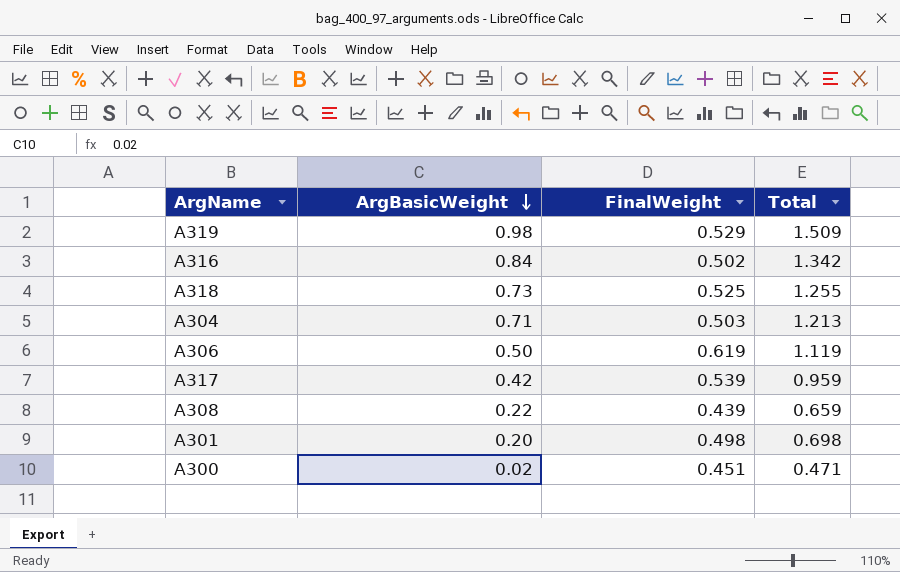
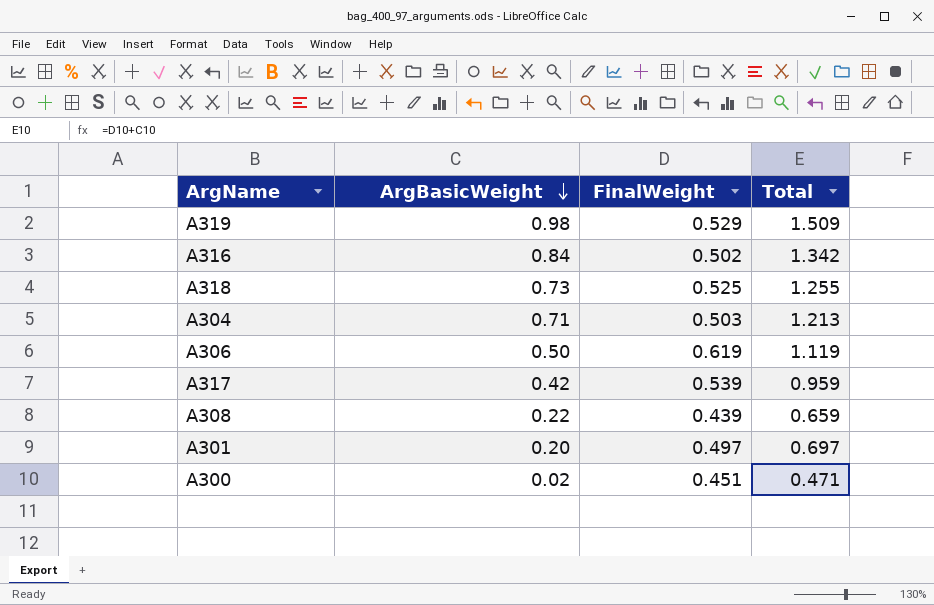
A301 | FinalWeight: 0.498 -> 0.497
A301 | Total: 0.698 -> 0.697

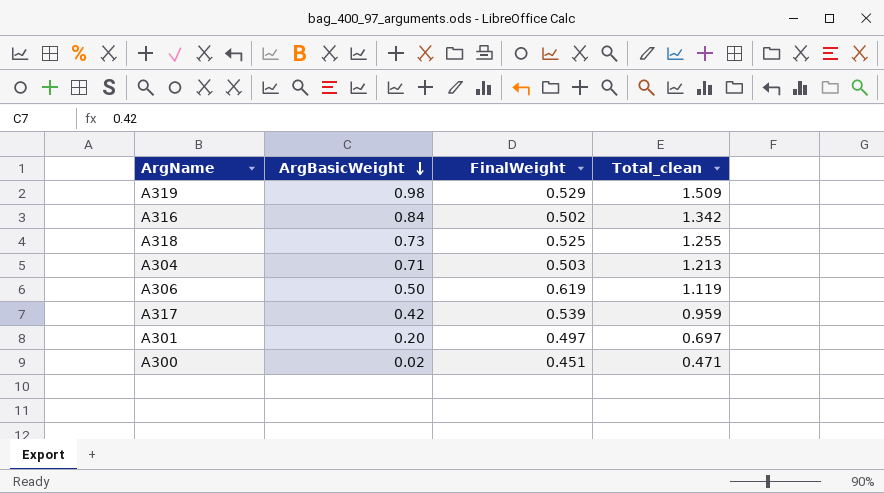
column name: Total -> Total_clean
row A308: 0.22 | 0.439 | 0.659 -> none

